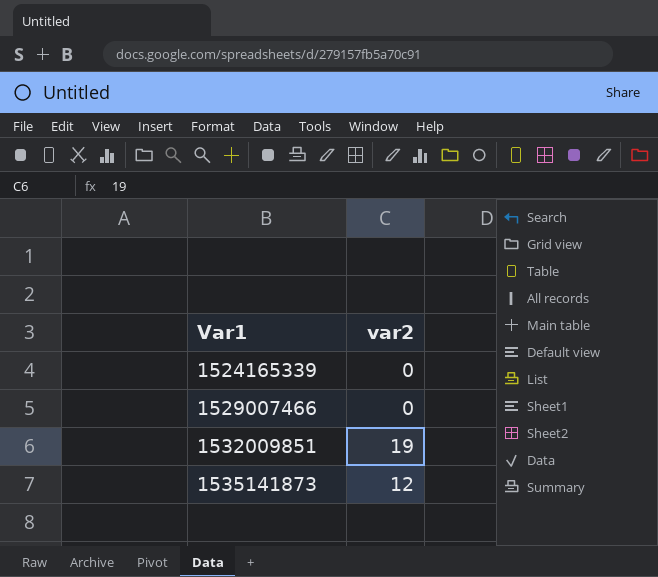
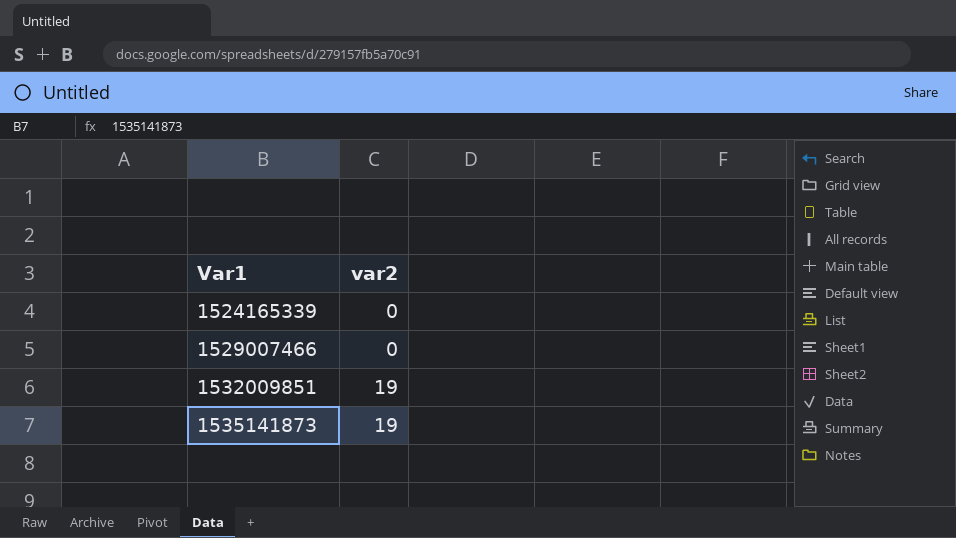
1535141873 | var2: 12 -> 19

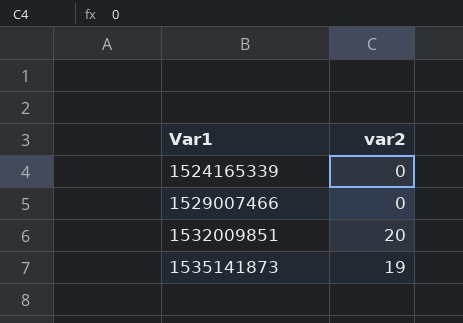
1532009851 | var2: 19 -> 20

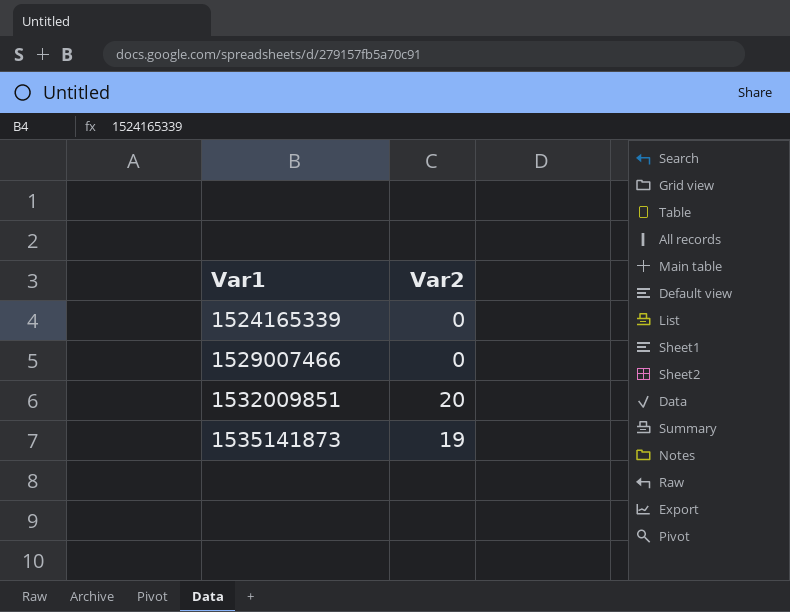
column name: var2 -> Var2

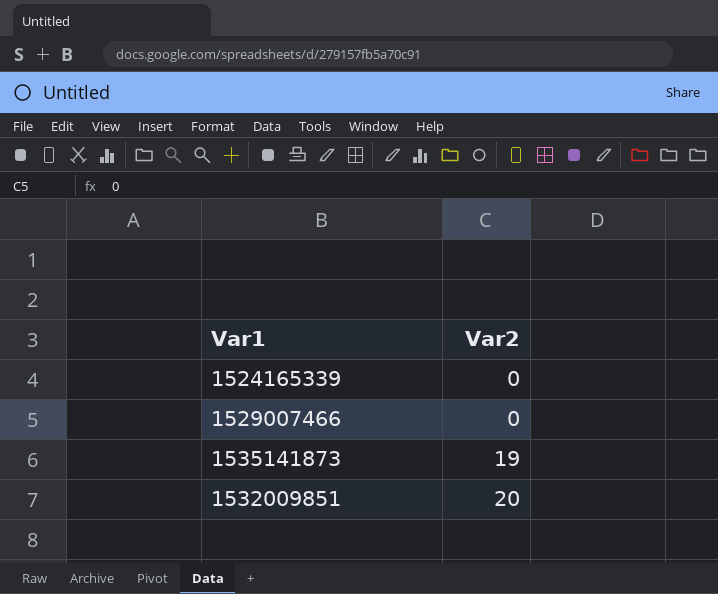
row order: Var1 ascending -> Var2 ascending

